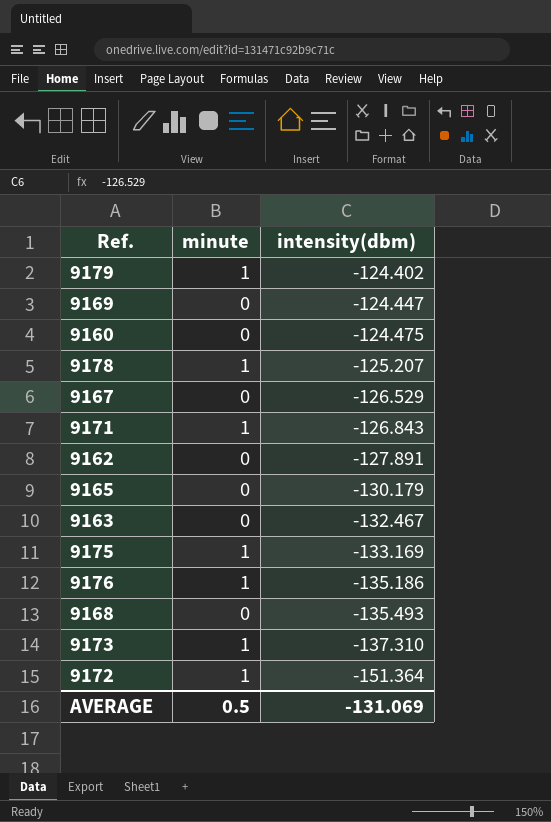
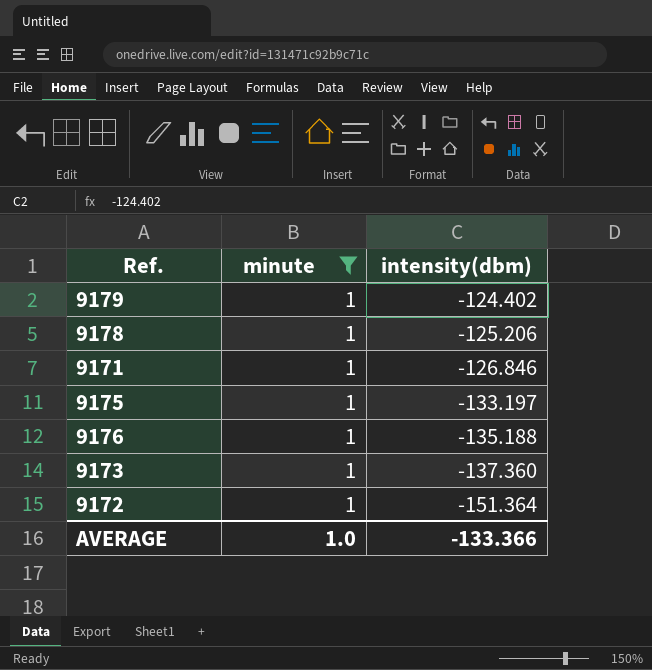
filter: none -> minute = 1
9178 | intensity(dbm): -125.207 -> -125.206
9171 | intensity(dbm): -126.843 -> -126.846
9175 | intensity(dbm): -133.169 -> -133.197
9176 | intensity(dbm): -135.186 -> -135.188
9173 | intensity(dbm): -137.310 -> -137.360
AVERAGE | minute: 0.5 -> 1.0
AVERAGE | intensity(dbm): -131.069 -> -133.366

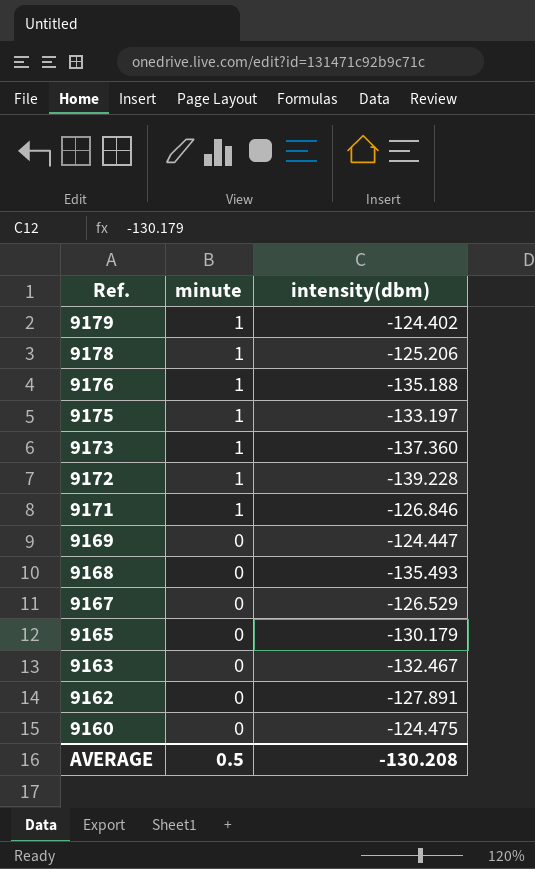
filter: minute = 1 -> none
row order: intensity(dbm) descending -> Ref. descending
9172 | intensity(dbm): -151.364 -> -139.228
AVERAGE | minute: 1.0 -> 0.5
AVERAGE | intensity(dbm): -133.366 -> -130.208

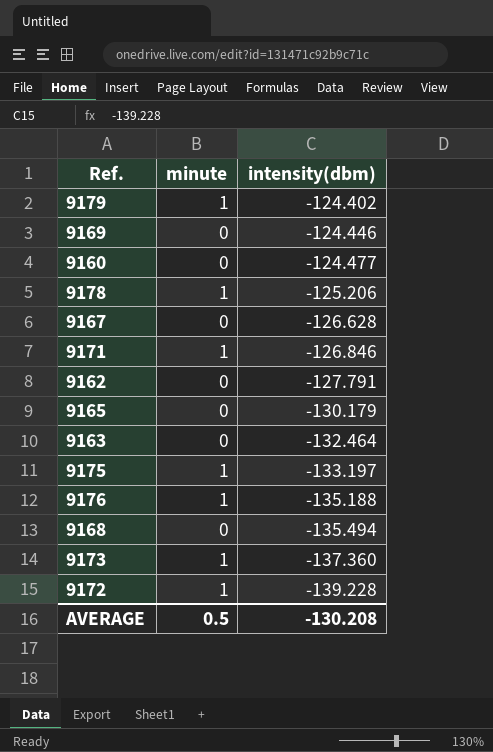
row order: Ref. descending -> intensity(dbm) descending
9169 | intensity(dbm): -124.447 -> -124.446
9160 | intensity(dbm): -124.475 -> -124.477
9167 | intensity(dbm): -126.529 -> -126.628
9162 | intensity(dbm): -127.891 -> -127.791
9163 | intensity(dbm): -132.467 -> -132.464
9168 | intensity(dbm): -135.493 -> -135.494

